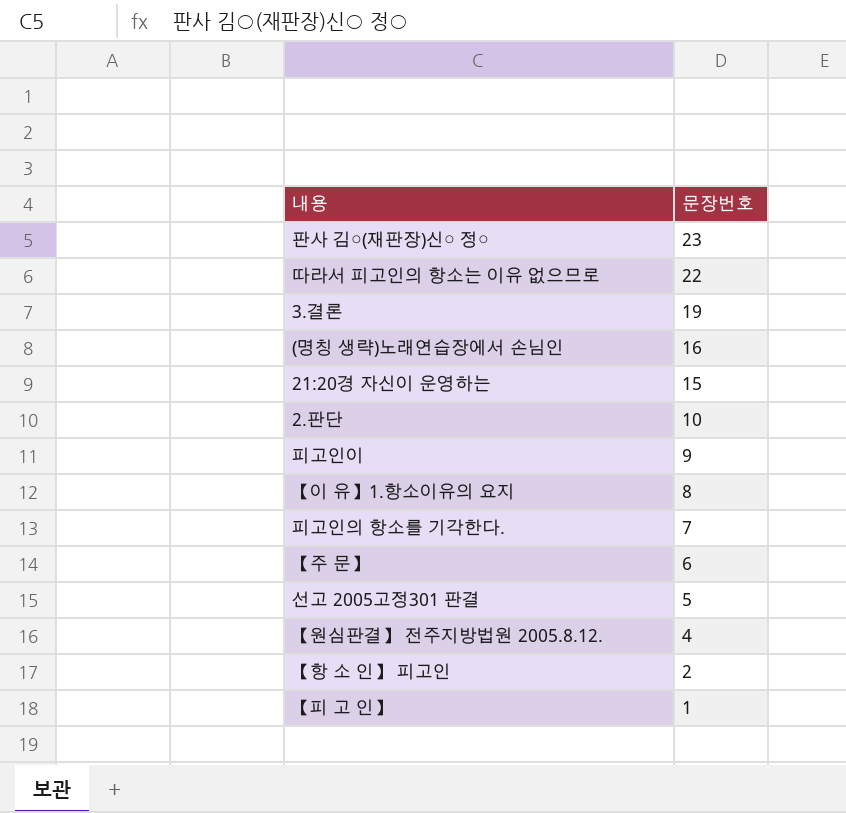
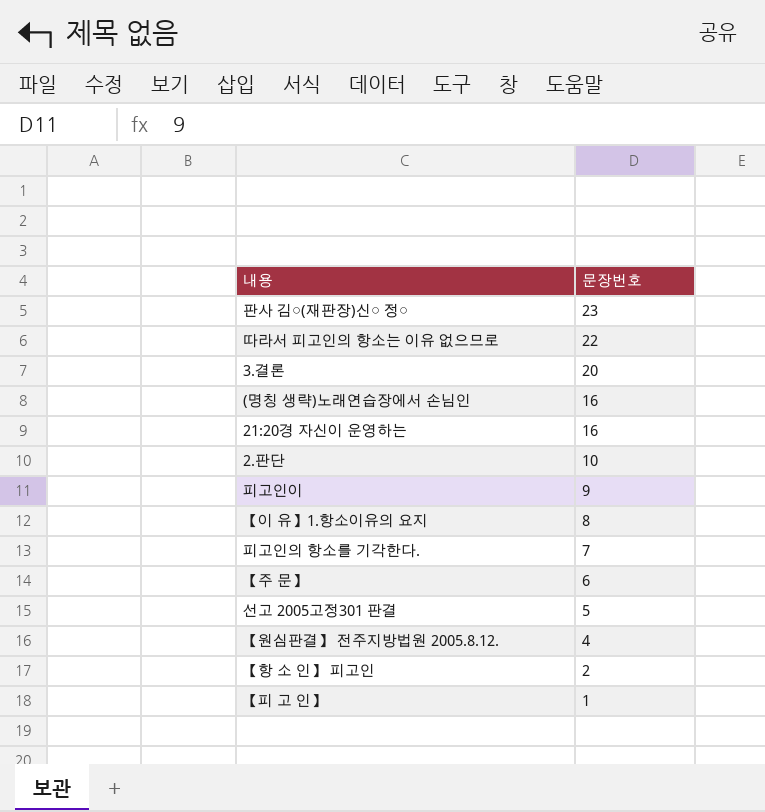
3.결론 | 문장번호: 19 -> 20
21:20경 자신이 운영하는 | 문장번호: 15 -> 16

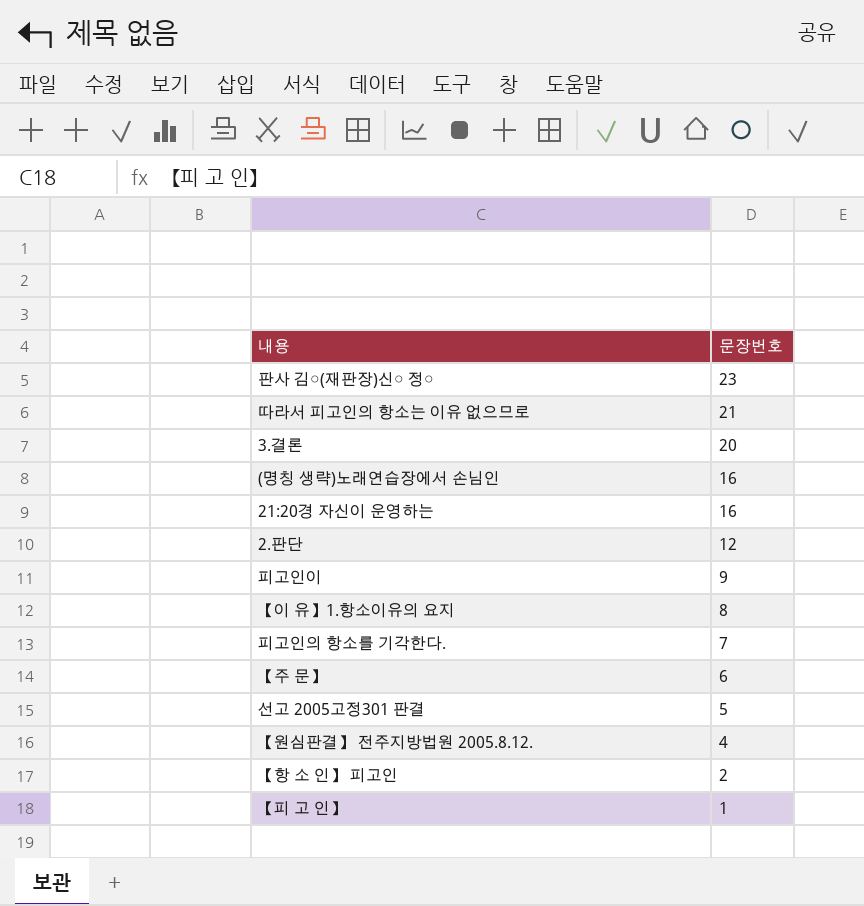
따라서 피고인의 항소는 이유 없으므로 | 문장번호: 22 -> 21
2.판단 | 문장번호: 10 -> 12

